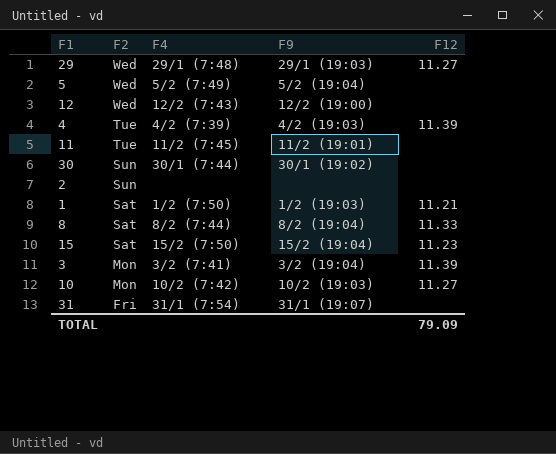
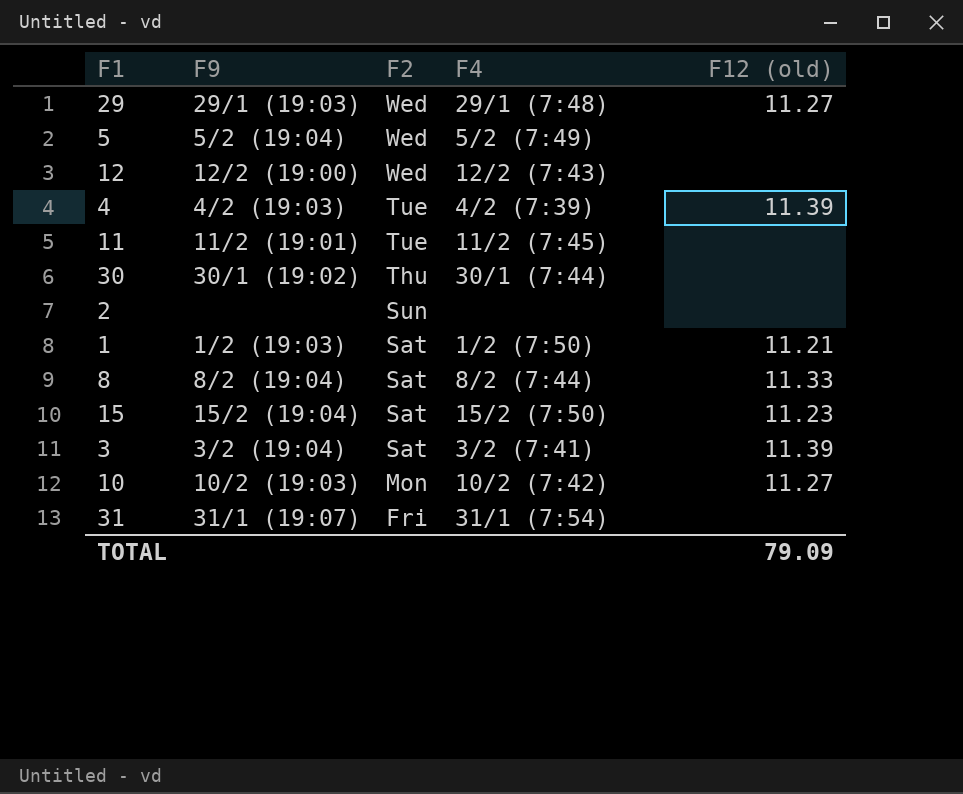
column F9 | position: 4 -> 2
column name: F12 -> F12 (old)
30 | F2: Sun -> Thu
3 | F2: Mon -> Sat

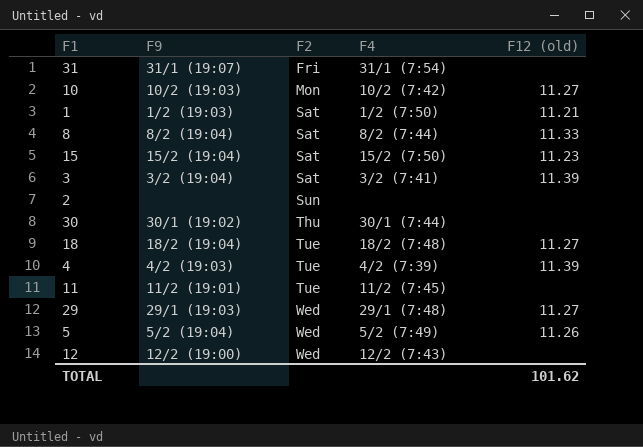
row order: F2 descending -> F2 ascending
row 18: none -> 18/2 (19:04) | Tue | 18/2 (7:48) | 11.27
5 | F12 (old): none -> 11.26
TOTAL | F12 (old): 79.09 -> 101.62

